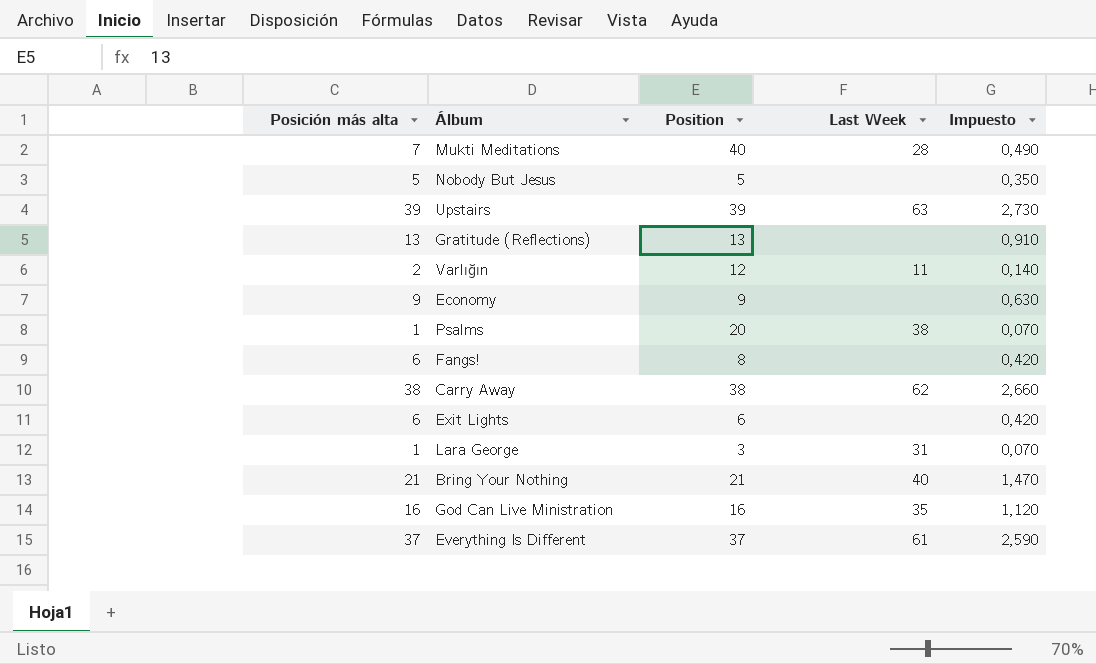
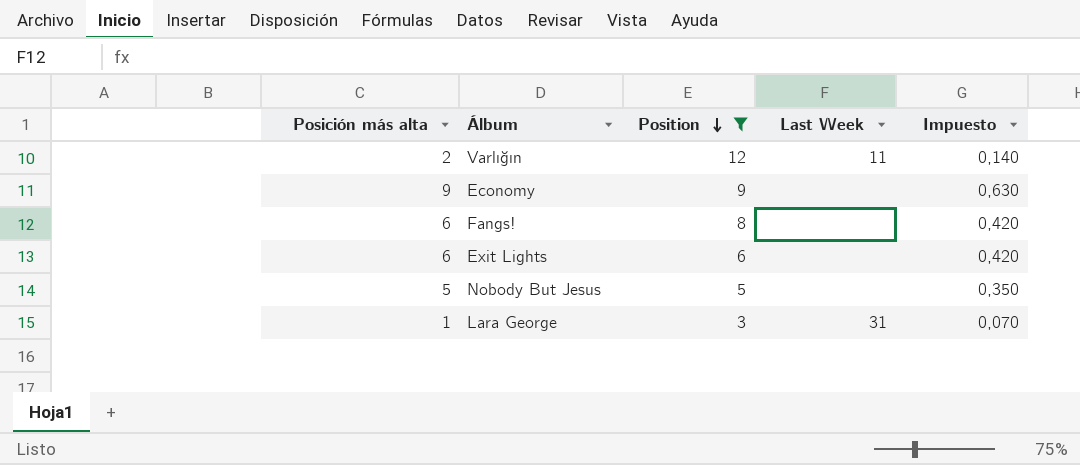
filter: none -> Position <= 12
row order: none -> Position descending

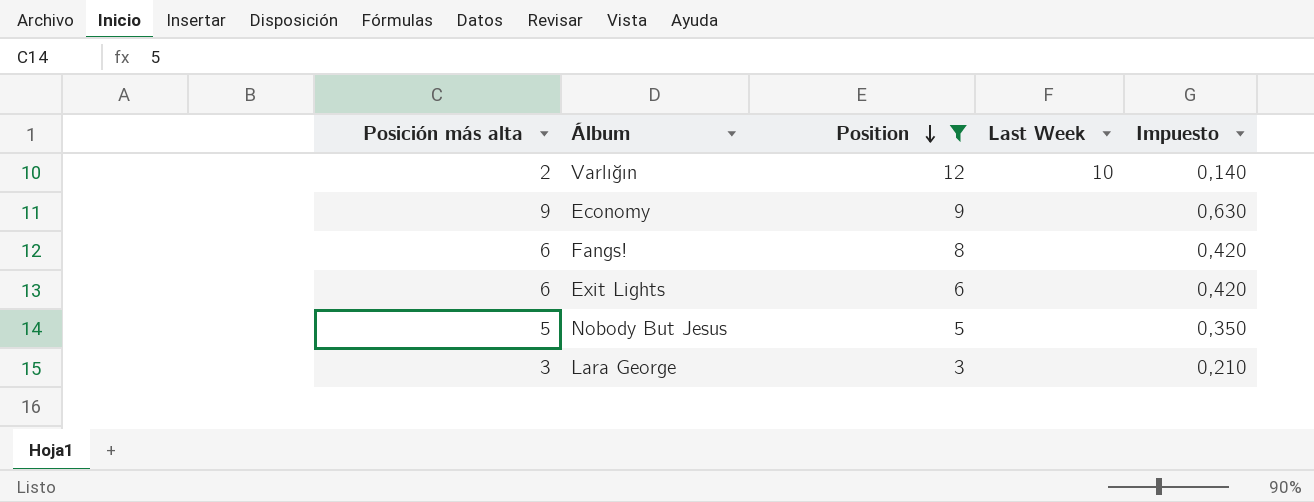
Varlığın | Last Week: 11 -> 10
Lara George | Posición más alta: 1 -> 3
Lara George | Last Week: 31 -> none
Lara George | Impuesto: 0,070 -> 0,210

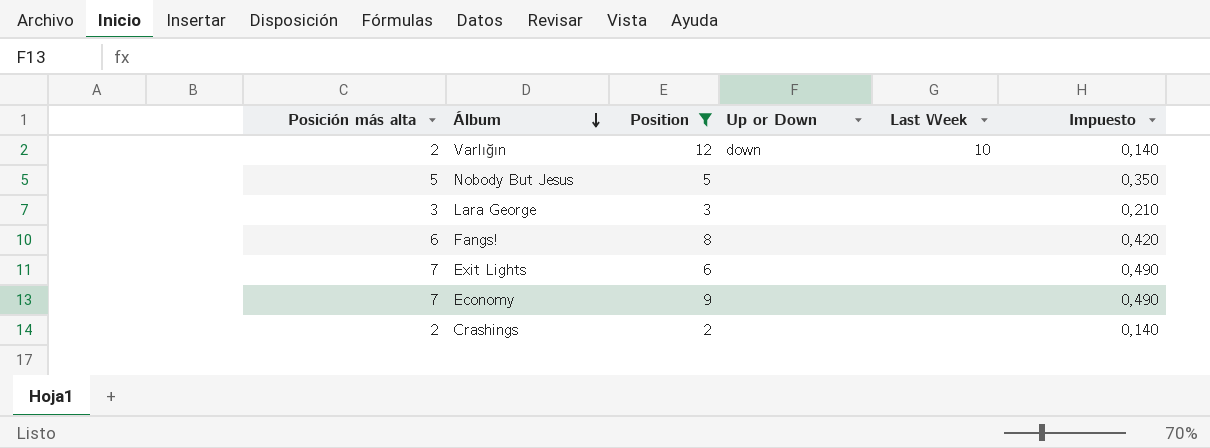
row order: Position descending -> Álbum descending
column Up or Down | position: none -> 4
Exit Lights | Posición más alta: 6 -> 7
Exit Lights | Impuesto: 0,420 -> 0,490
Economy | Posición más alta: 9 -> 7
Economy | Impuesto: 0,630 -> 0,490
row Crashings: none -> 2 | 2 | none | none | 0,140

